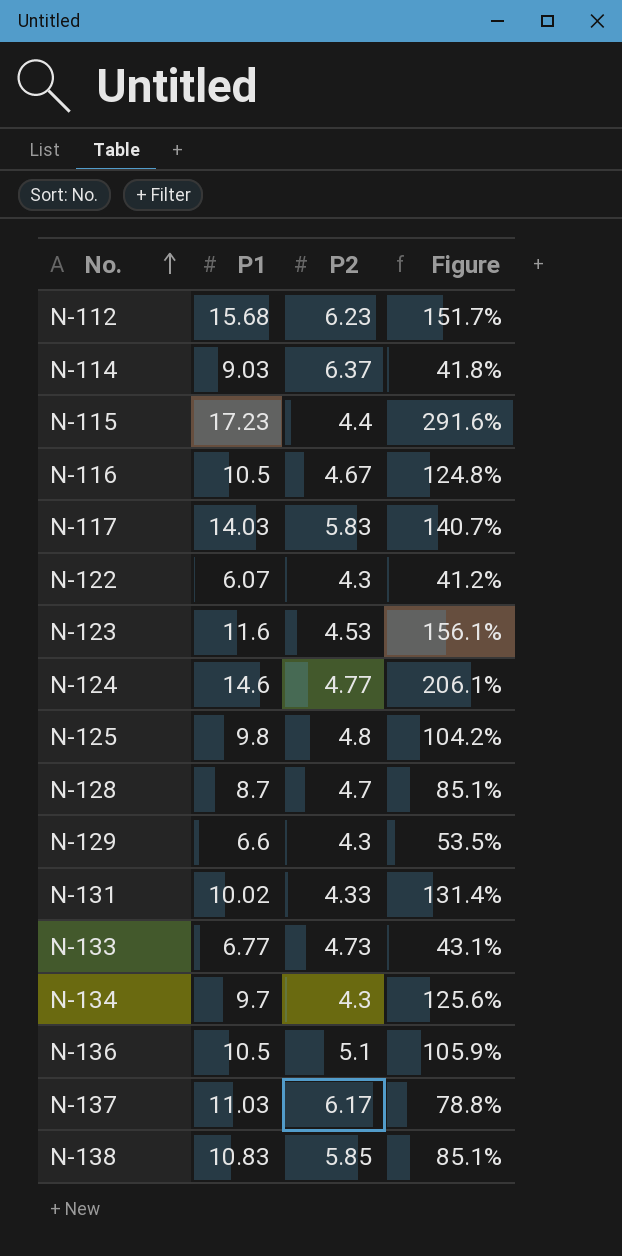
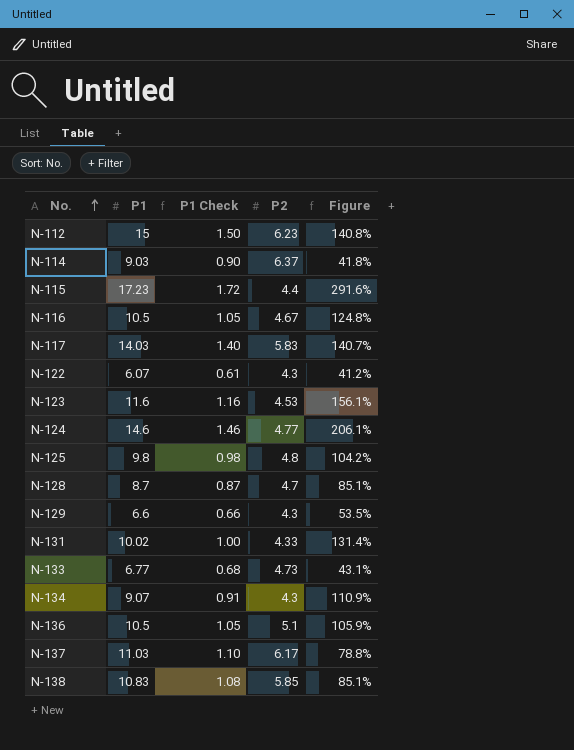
column P1 Check | formula: none -> [P1] * 0.1
N-112 | P1: 15.68 -> 15
N-112 | Figure: 151.7% -> 140.8%
N-134 | P1: 9.7 -> 9.07
N-134 | Figure: 125.6% -> 110.9%

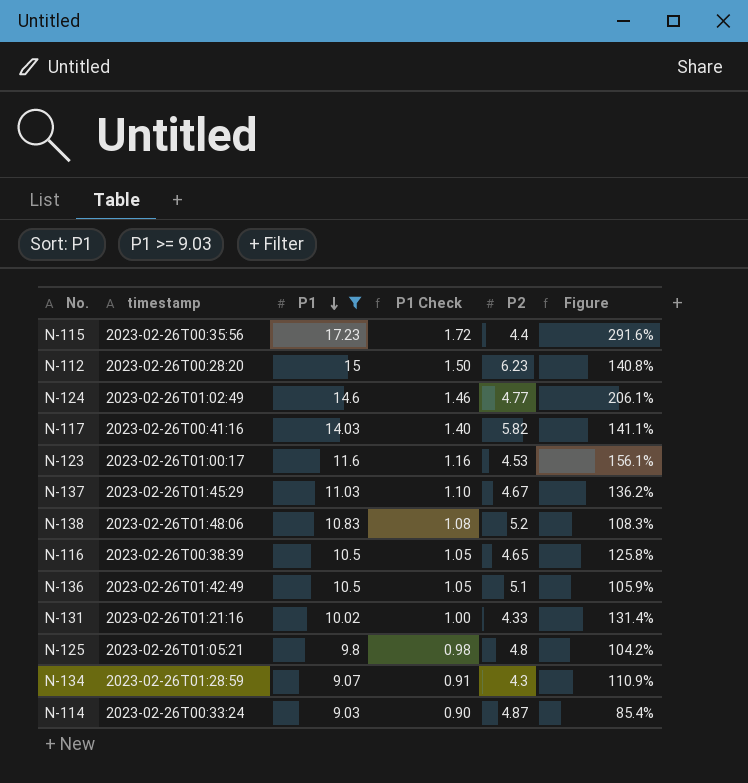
filter: none -> P1 >= 9.03
row order: No. ascending -> P1 descending
column timestamp | position: none -> 2
N-117 | P2: 5.83 -> 5.82
N-117 | Figure: 140.7% -> 141.1%
N-137 | P2: 6.17 -> 4.67
N-137 | Figure: 78.8% -> 136.2%
N-138 | P2: 5.85 -> 5.2
N-138 | Figure: 85.1% -> 108.3%
N-116 | P2: 4.67 -> 4.65
N-116 | Figure: 124.8% -> 125.8%
N-114 | P2: 6.37 -> 4.87
N-114 | Figure: 41.8% -> 85.4%

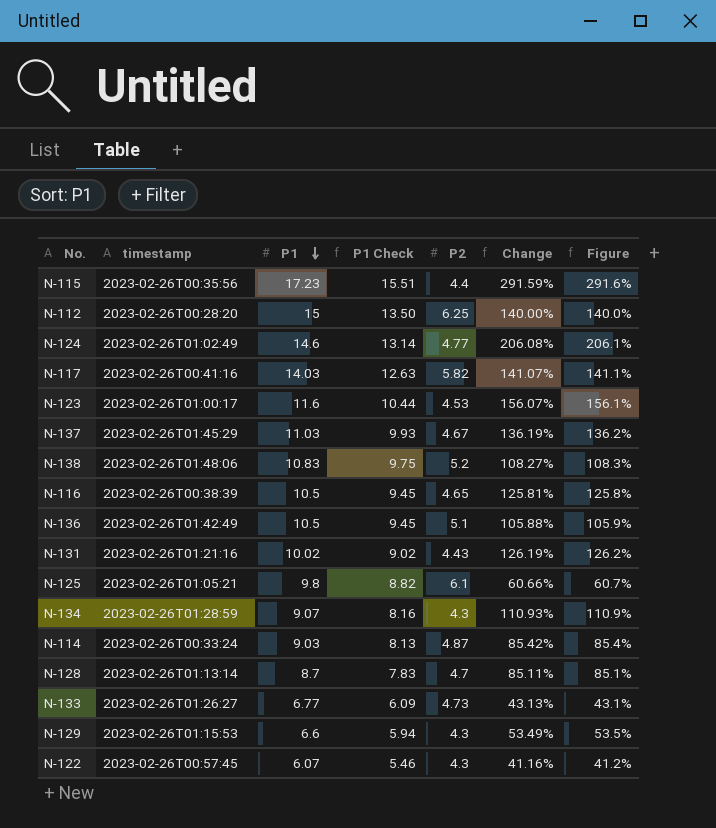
filter: P1 >= 9.03 -> none
column P1 Check | formula: [P1] * 0.1 -> [P1] * 0.9
column Change | formula: none -> ([P1] - [P2]) / [P2]
N-112 | P2: 6.23 -> 6.25
N-112 | Figure: 140.8% -> 140.0%
N-131 | P2: 4.33 -> 4.43
N-131 | Figure: 131.4% -> 126.2%
N-125 | P2: 4.8 -> 6.1
N-125 | Figure: 104.2% -> 60.7%

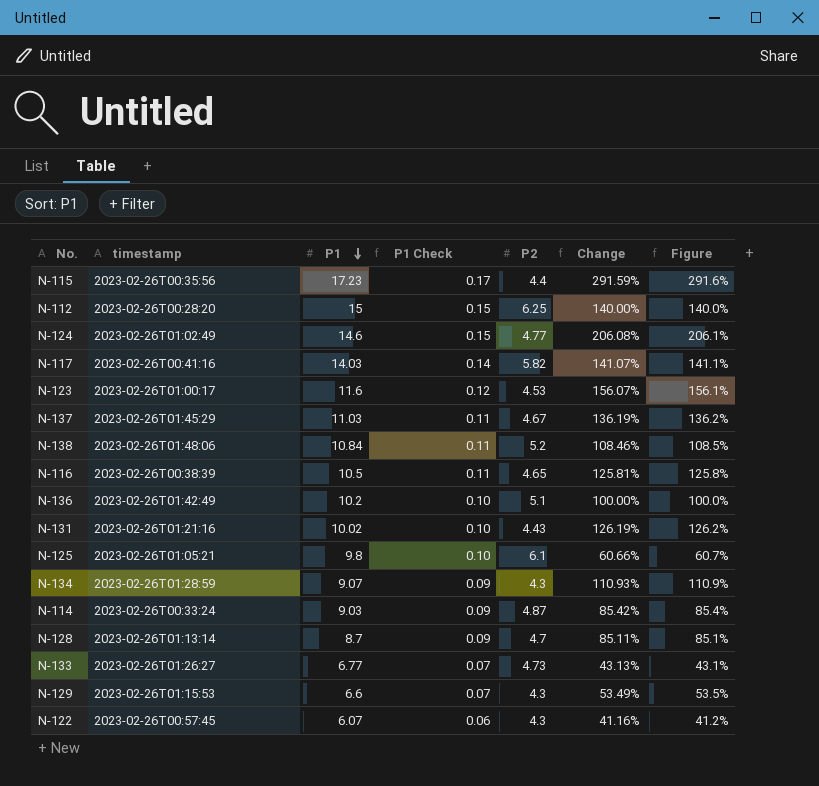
column P1 Check | formula: [P1] * 0.9 -> [P1] * 0.01
N-138 | P1: 10.83 -> 10.84
N-138 | Change: 108.27% -> 108.46%
N-138 | Figure: 108.3% -> 108.5%
N-136 | P1: 10.5 -> 10.2
N-136 | Change: 105.88% -> 100.00%
N-136 | Figure: 105.9% -> 100.0%

